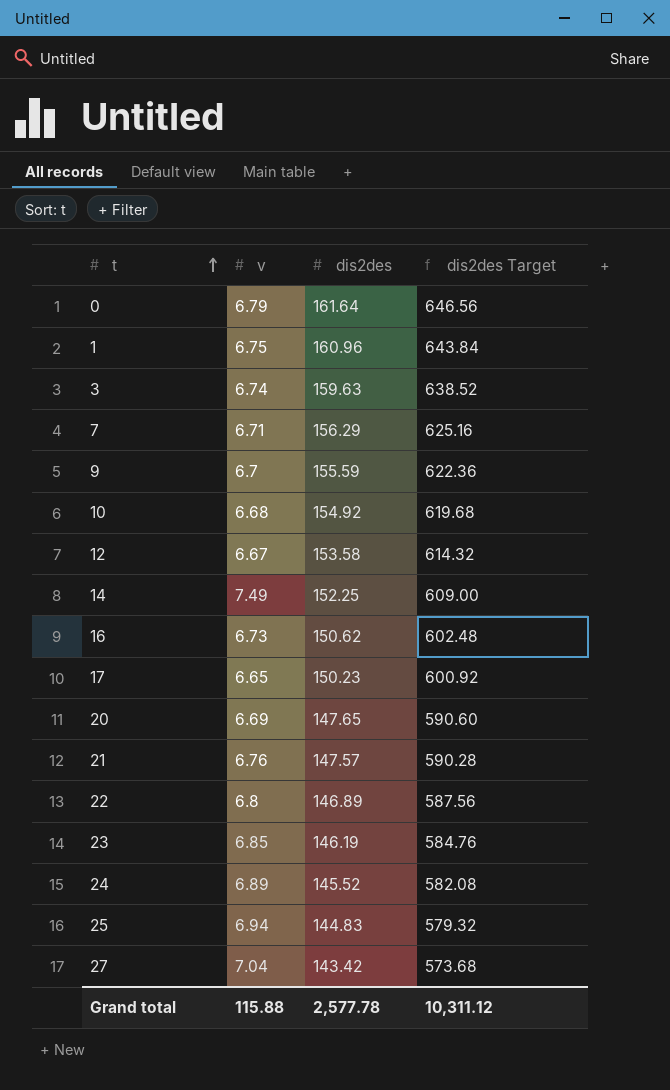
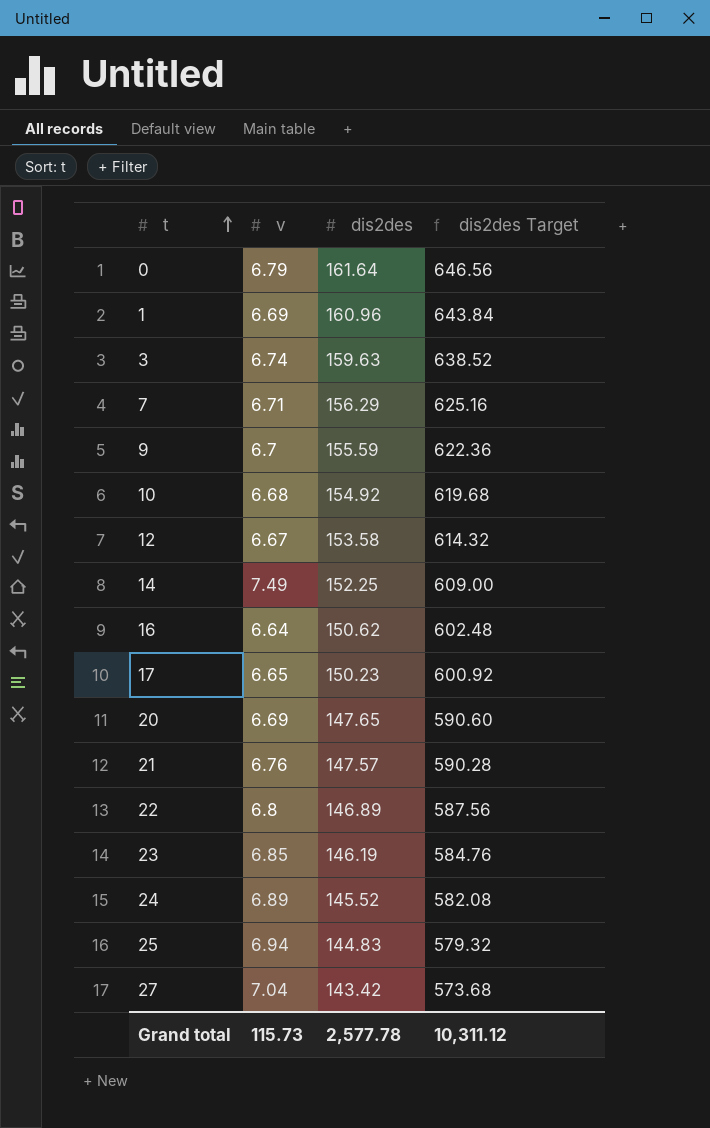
1 | v: 6.75 -> 6.69
16 | v: 6.73 -> 6.64
Grand total | v: 115.88 -> 115.73

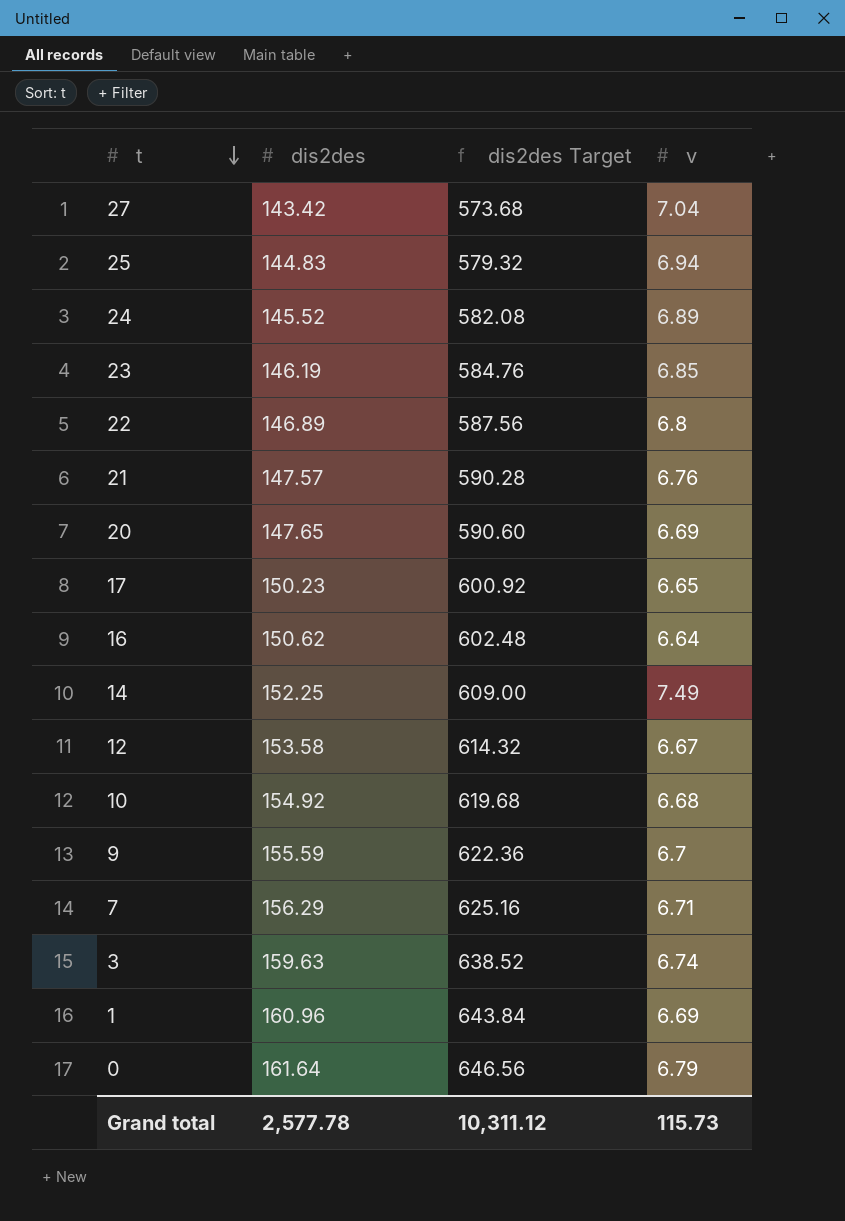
row order: t ascending -> t descending
column v | position: 2 -> 4

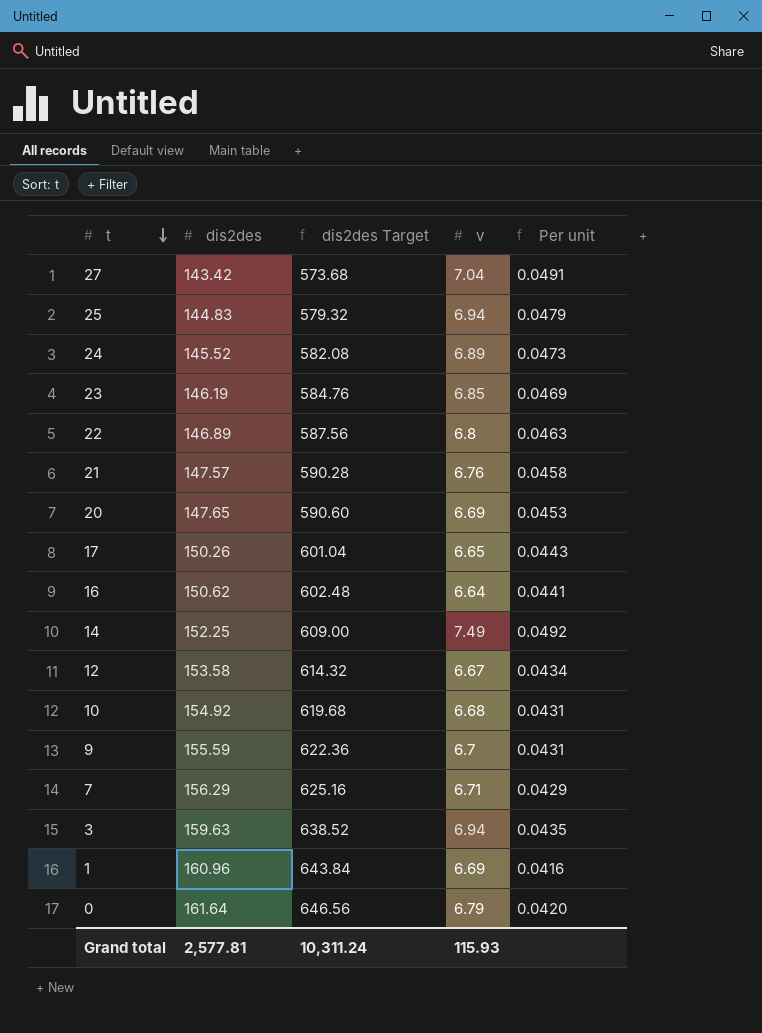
column Per unit | formula: none -> [v] / [dis2des]
17 | dis2des: 150.23 -> 150.26
17 | dis2des Target: 600.92 -> 601.04
3 | v: 6.74 -> 6.94
Grand total | dis2des: 2,577.78 -> 2,577.81
Grand total | dis2des Target: 10,311.12 -> 10,311.24
Grand total | v: 115.73 -> 115.93

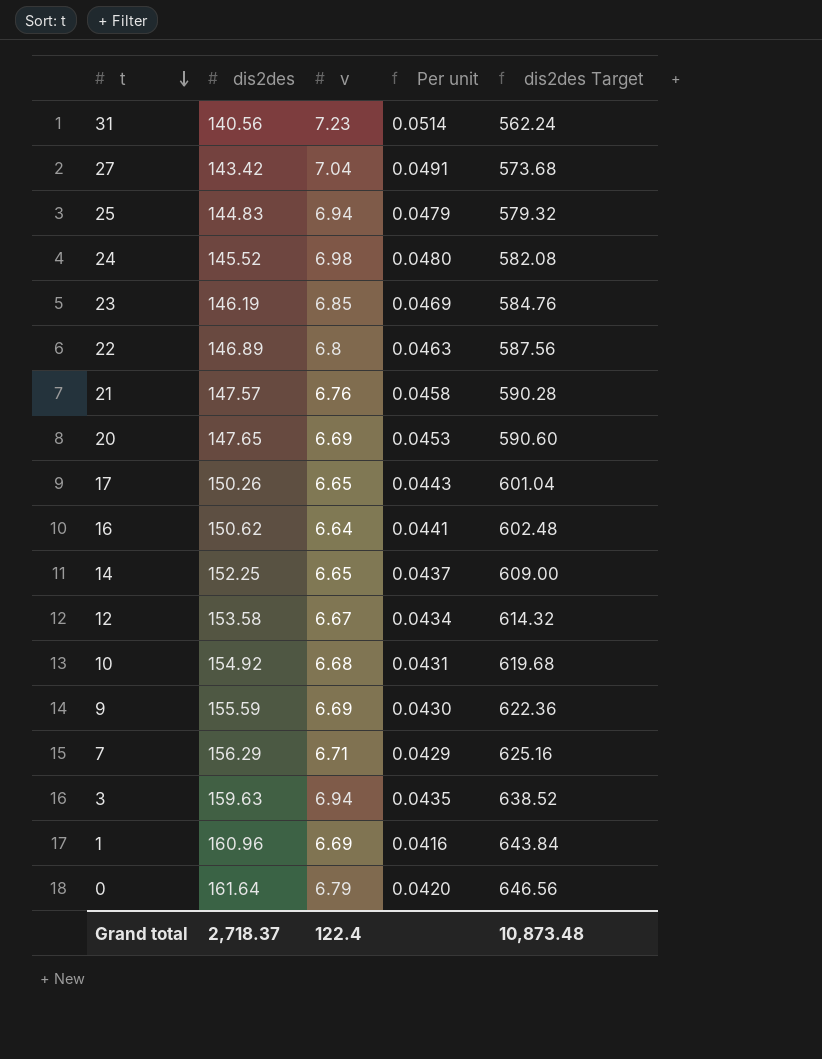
column dis2des Target | position: 3 -> 5
row 31: none -> 140.56 | 7.23 | 0.0514 | 562.24
24 | v: 6.89 -> 6.98
24 | Per unit: 0.0473 -> 0.0480
14 | v: 7.49 -> 6.65
14 | Per unit: 0.0492 -> 0.0437
9 | v: 6.7 -> 6.69
9 | Per unit: 0.0431 -> 0.0430
Grand total | dis2des: 2,577.81 -> 2,718.37
Grand total | v: 115.93 -> 122.4
Grand total | dis2des Target: 10,311.24 -> 10,873.48

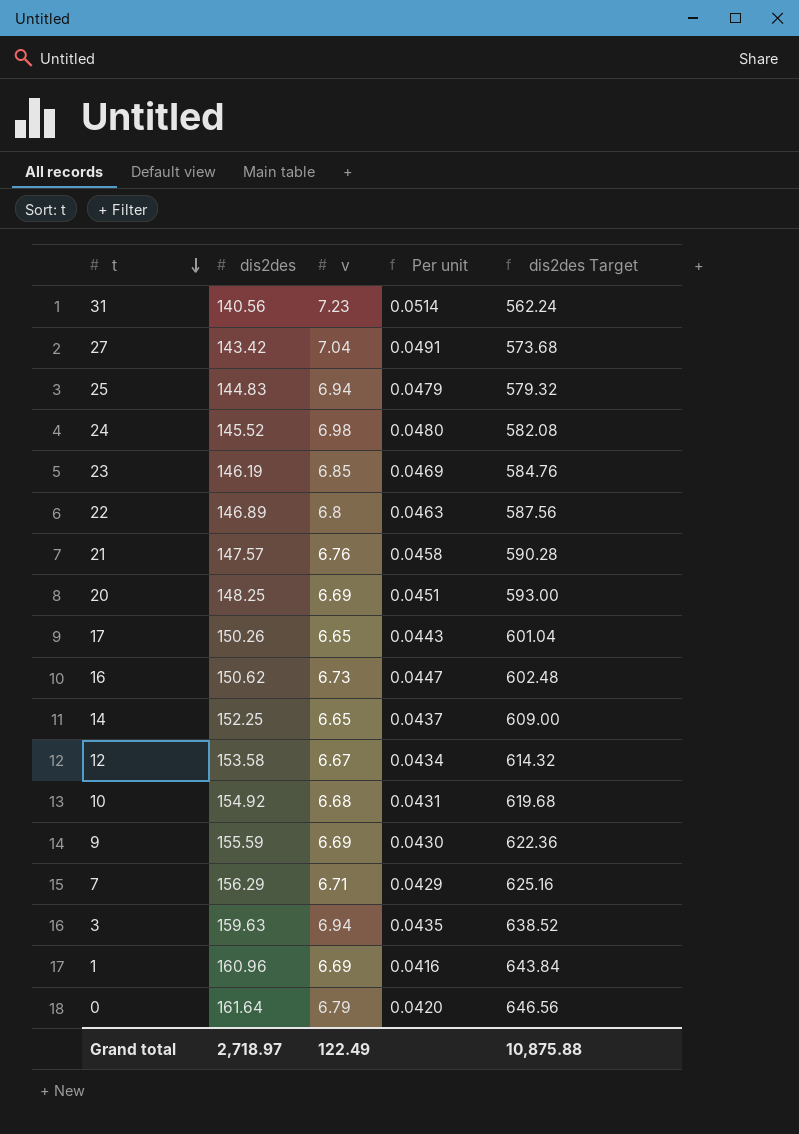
20 | dis2des: 147.65 -> 148.25
20 | Per unit: 0.0453 -> 0.0451
20 | dis2des Target: 590.60 -> 593.00
16 | v: 6.64 -> 6.73
16 | Per unit: 0.0441 -> 0.0447
Grand total | dis2des: 2,718.37 -> 2,718.97
Grand total | v: 122.4 -> 122.49
Grand total | dis2des Target: 10,873.48 -> 10,875.88

